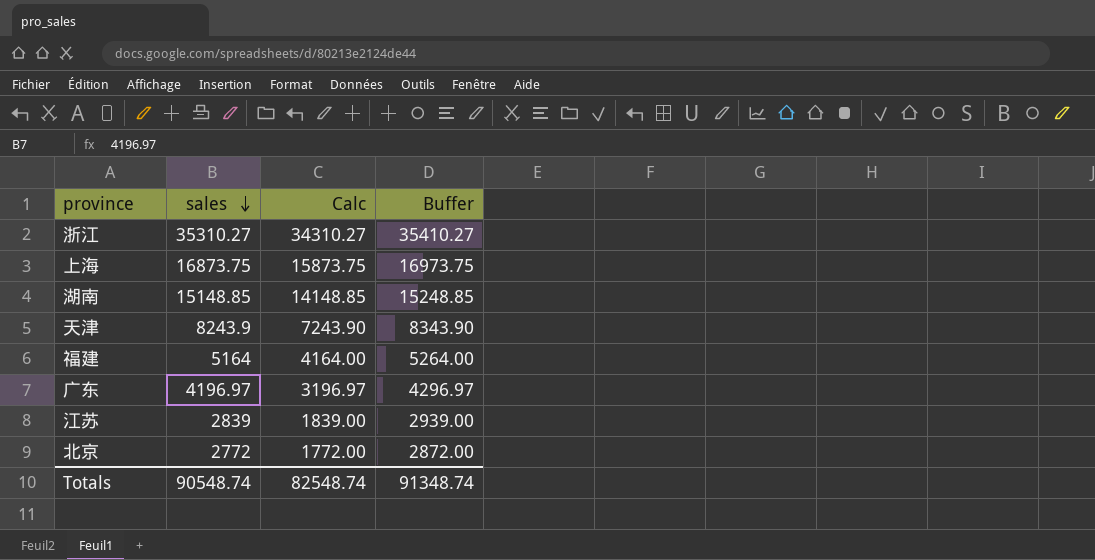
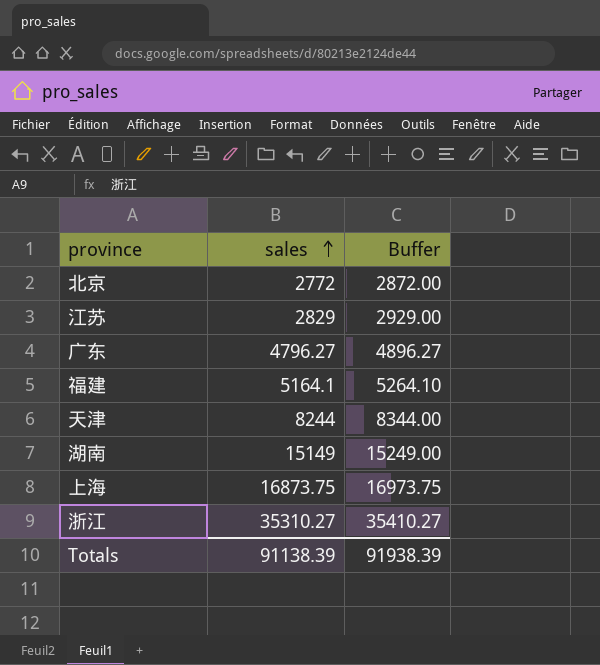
row order: sales descending -> sales ascending
column Calc | formula: [sales] - 1000 -> none
江苏 | sales: 2839 -> 2829
江苏 | Buffer: 2939.00 -> 2929.00
广东 | sales: 4196.97 -> 4796.27
广东 | Buffer: 4296.97 -> 4896.27
福建 | sales: 5164 -> 5164.1
福建 | Buffer: 5264.00 -> 5264.10
天津 | sales: 8243.9 -> 8244
天津 | Buffer: 8343.90 -> 8344.00
湖南 | sales: 15148.85 -> 15149
湖南 | Buffer: 15248.85 -> 15249.00
Totals | sales: 90548.74 -> 91138.39
Totals | Buffer: 91348.74 -> 91938.39

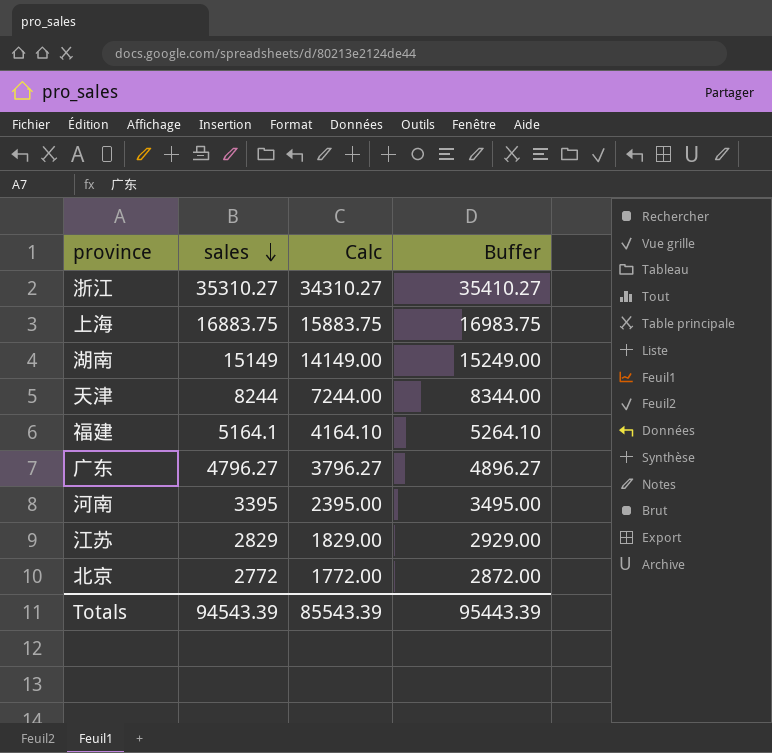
row order: sales ascending -> sales descending
column Calc | formula: none -> [sales] - 1000
上海 | sales: 16873.75 -> 16883.75
上海 | Buffer: 16973.75 -> 16983.75
row 河南: none -> 3395 | 2395.00 | 3495.00
Totals | sales: 91138.39 -> 94543.39
Totals | Buffer: 91938.39 -> 95443.39

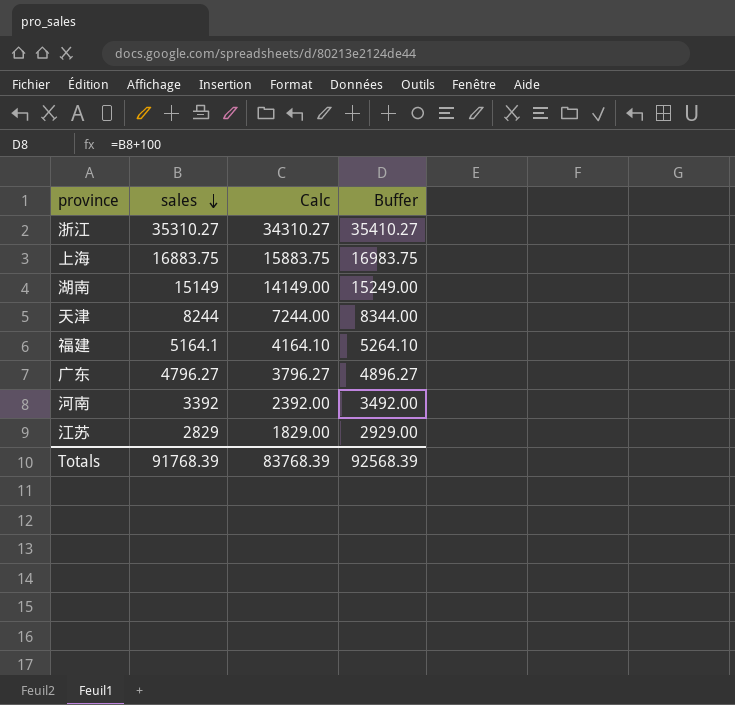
row 北京: 2772 | 1772.00 | 2872.00 -> none
河南 | sales: 3395 -> 3392
河南 | Calc: 2395.00 -> 2392.00
河南 | Buffer: 3495.00 -> 3492.00
Totals | sales: 94543.39 -> 91768.39
Totals | Calc: 85543.39 -> 83768.39
Totals | Buffer: 95443.39 -> 92568.39

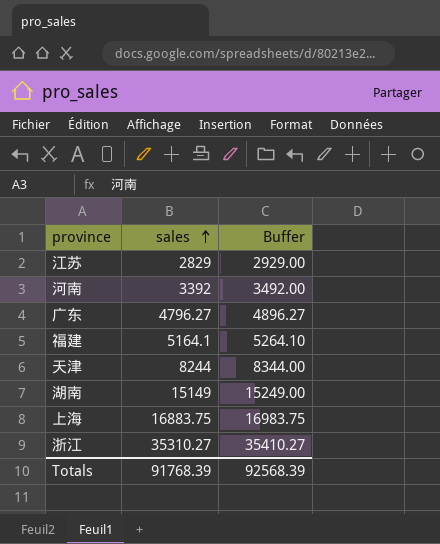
row order: sales descending -> sales ascending
column Calc | formula: [sales] - 1000 -> none

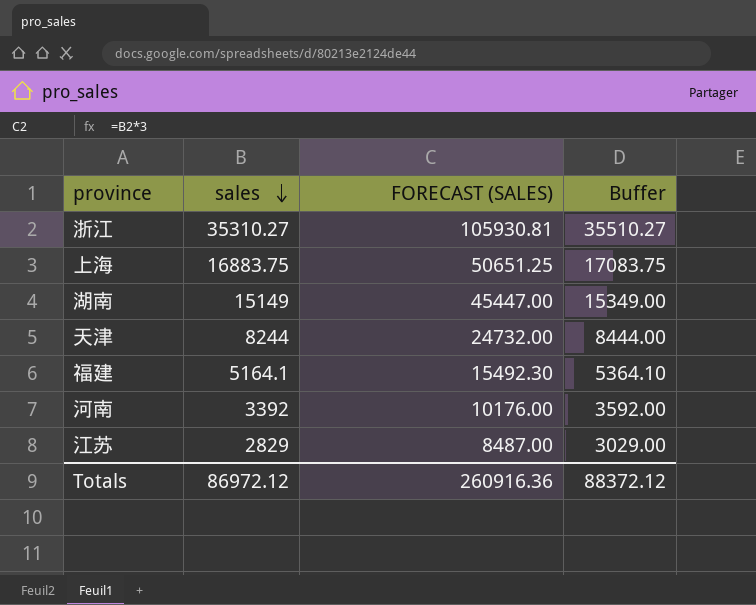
row order: sales ascending -> sales descending
column FORECAST (SALES) | formula: none -> [sales] * 3
column Buffer | formula: [sales] + 100 -> [sales] + 200
row 广东: 4796.27 | 4896.27 -> none
Totals | sales: 91768.39 -> 86972.12
Totals | Buffer: 92568.39 -> 88372.12

